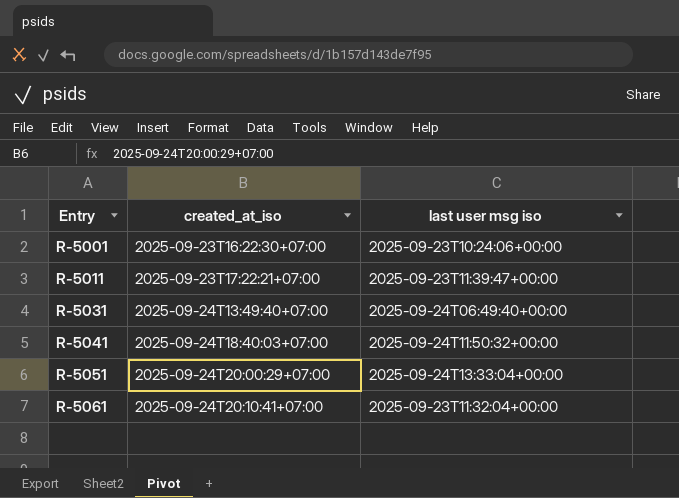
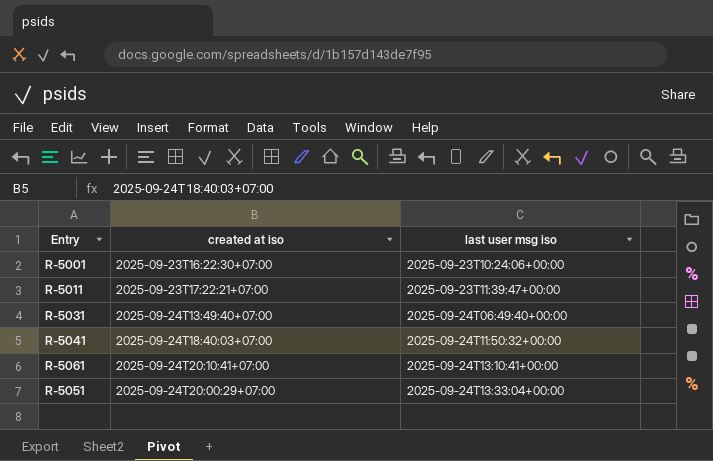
row order: Entry ascending -> last user msg iso ascending
column name: created_at_iso -> created at iso
R-5061 | last user msg iso: 2025-09-23T11:32:04+00:00 -> 2025-09-24T13:10:41+00:00

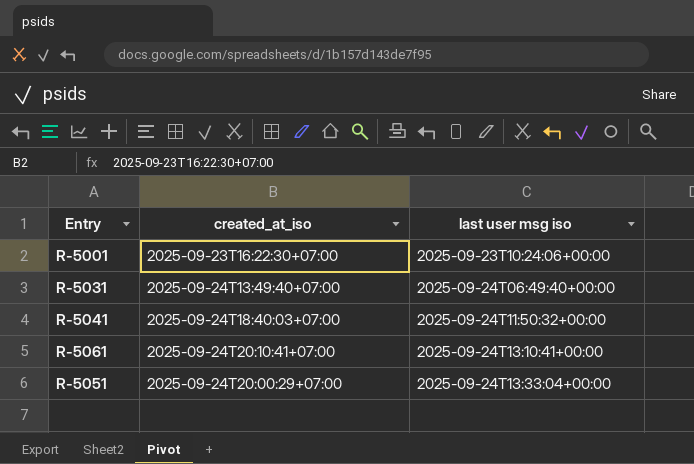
column name: created at iso -> created_at_iso
row R-5011: 2025-09-23T17:22:21+07:00 | 2025-09-23T11:39:47+00:00 -> none

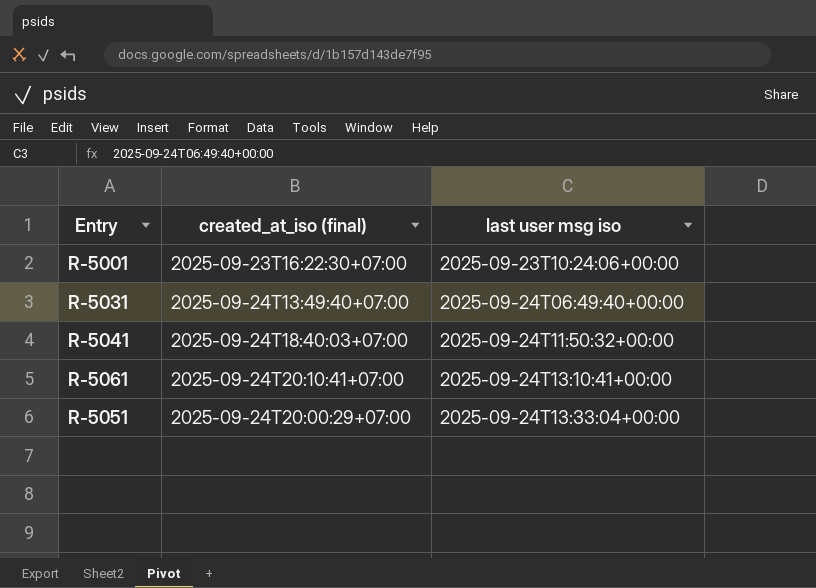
column name: created_at_iso -> created_at_iso (final)

